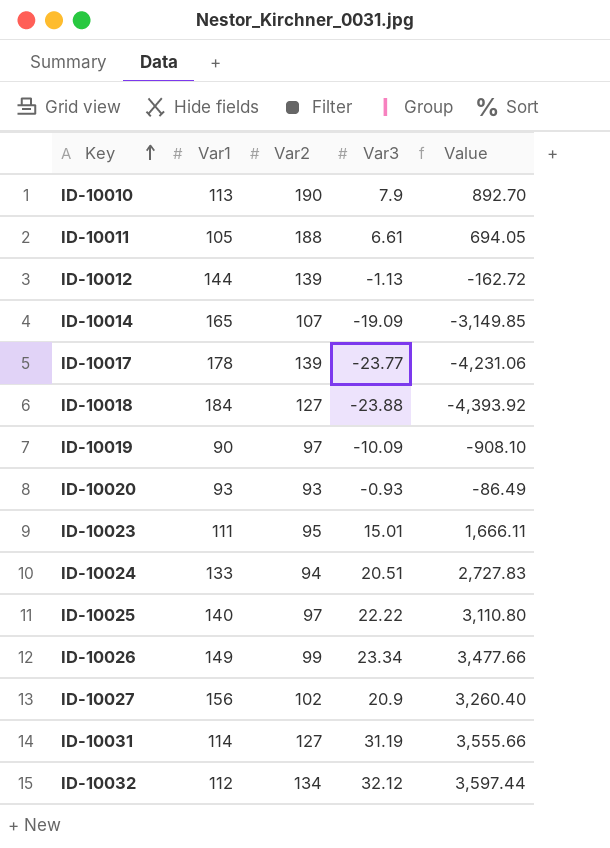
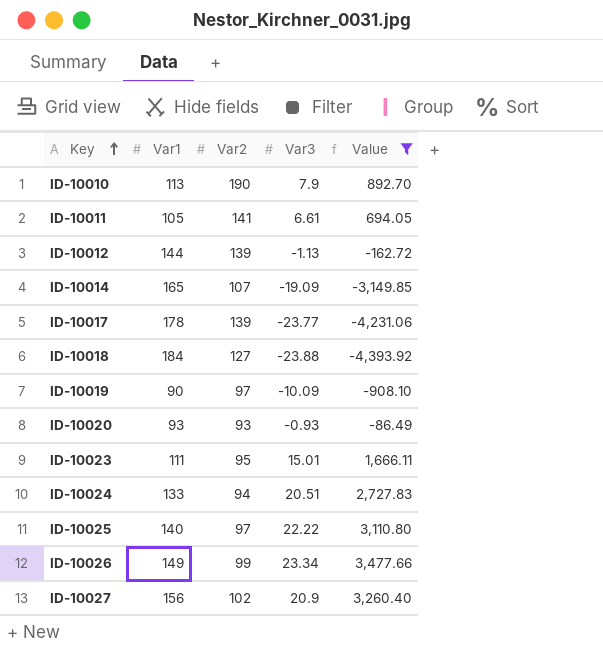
filter: none -> Value <= 3,477.66
ID-10011 | Var2: 188 -> 141

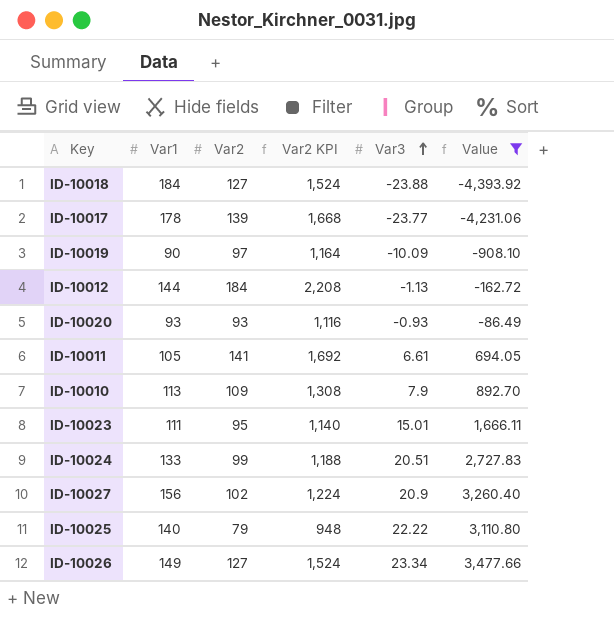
row order: Key ascending -> Var3 ascending
column Var2 KPI | formula: none -> [Var2] * 12
row ID-10014: 165 | 107 | -19.09 | -3,149.85 -> none
ID-10012 | Var2: 139 -> 184
ID-10010 | Var2: 190 -> 109
ID-10024 | Var2: 94 -> 99
ID-10025 | Var2: 97 -> 79
ID-10026 | Var2: 99 -> 127

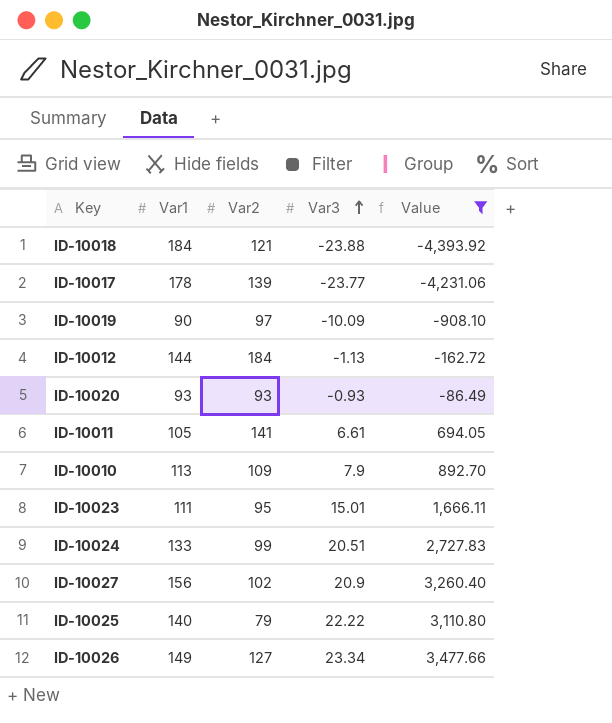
column Var2 KPI | formula: [Var2] * 12 -> none
ID-10018 | Var2: 127 -> 121

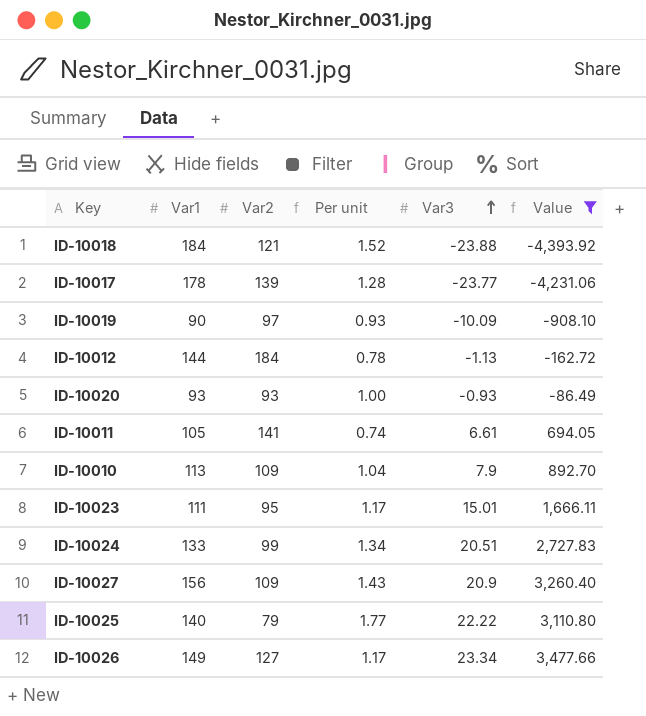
column Per unit | formula: none -> [Var1] / [Var2]
ID-10027 | Var2: 102 -> 109

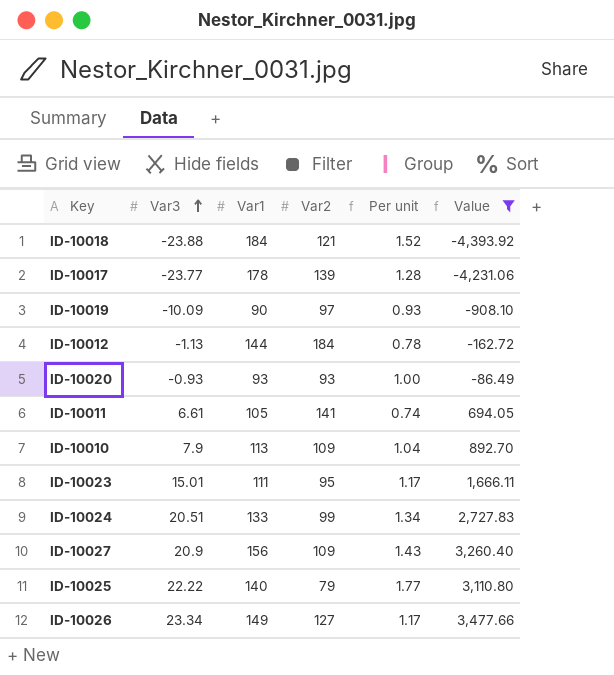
column Var3 | position: 5 -> 2

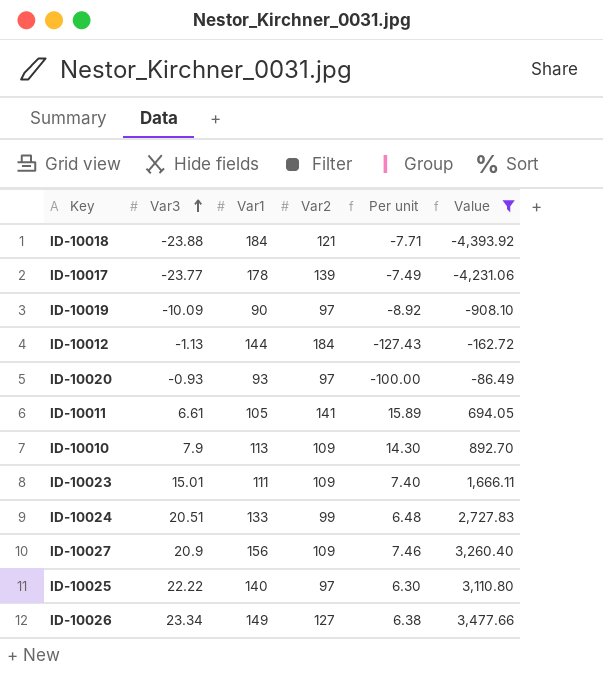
column Per unit | formula: [Var1] / [Var2] -> [Var1] / [Var3]
ID-10020 | Var2: 93 -> 97
ID-10023 | Var2: 95 -> 109
ID-10025 | Var2: 79 -> 97

